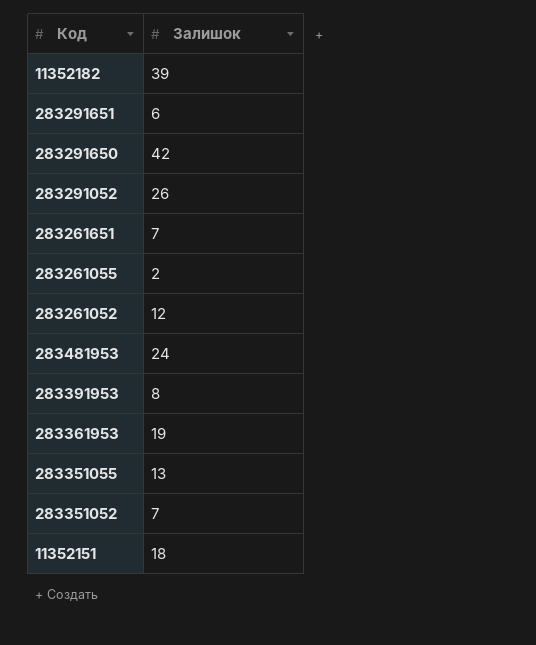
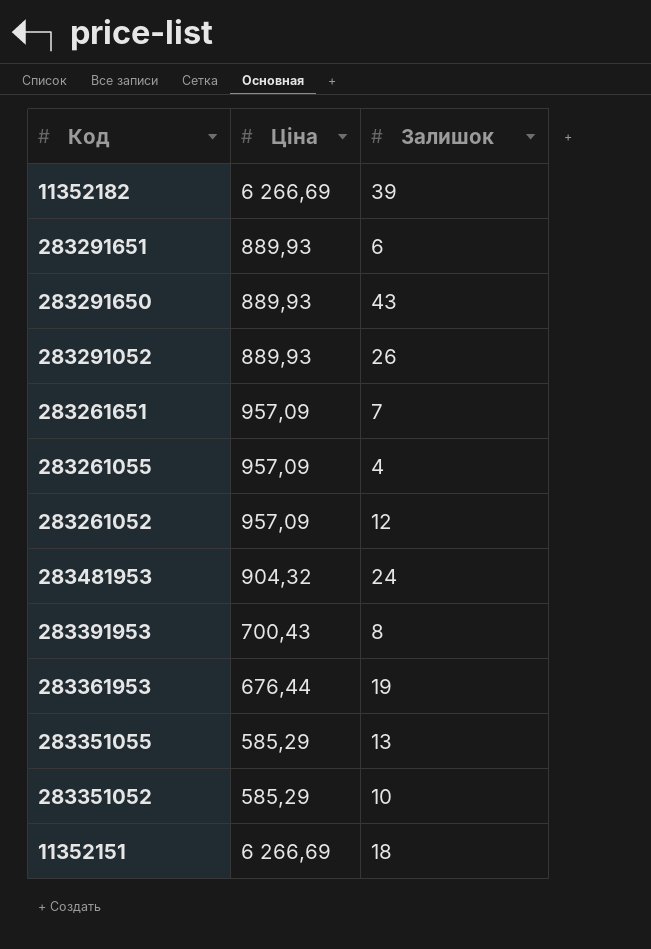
column Ціна | position: none -> 2
283291650 | Залишок: 42 -> 43
283261055 | Залишок: 2 -> 4
283351052 | Залишок: 7 -> 10

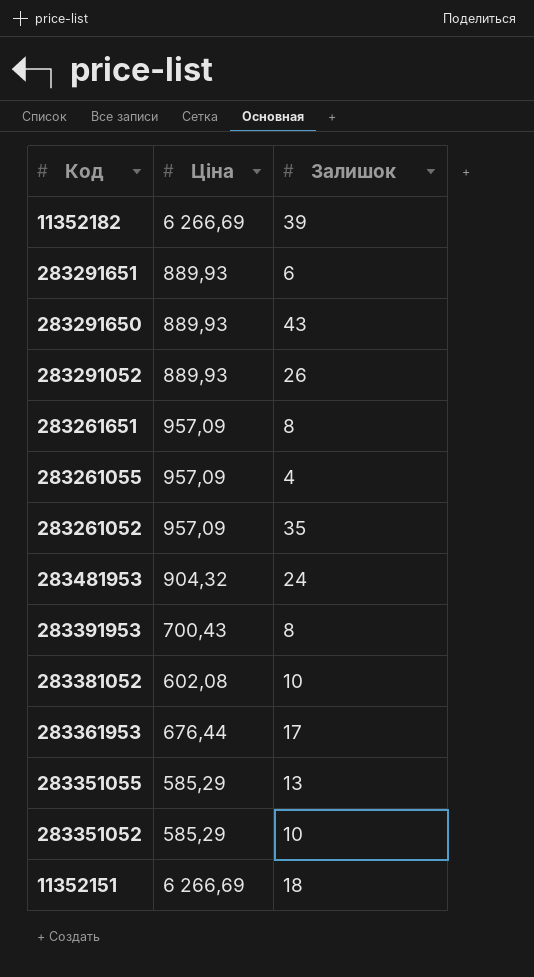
283261651 | Залишок: 7 -> 8
283261052 | Залишок: 12 -> 35
row 283381052: none -> 602,08 | 10
283361953 | Залишок: 19 -> 17

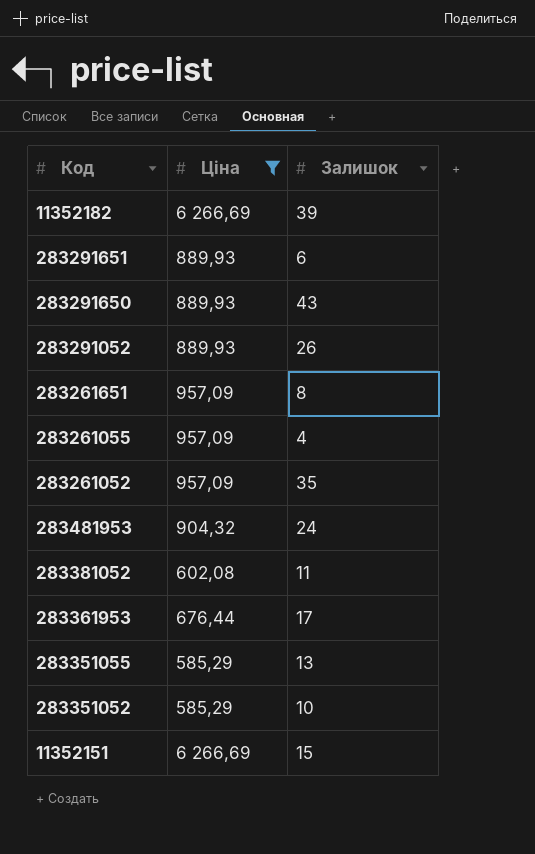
filter: none -> Ціна != 700,43
283381052 | Залишок: 10 -> 11
11352151 | Залишок: 18 -> 15

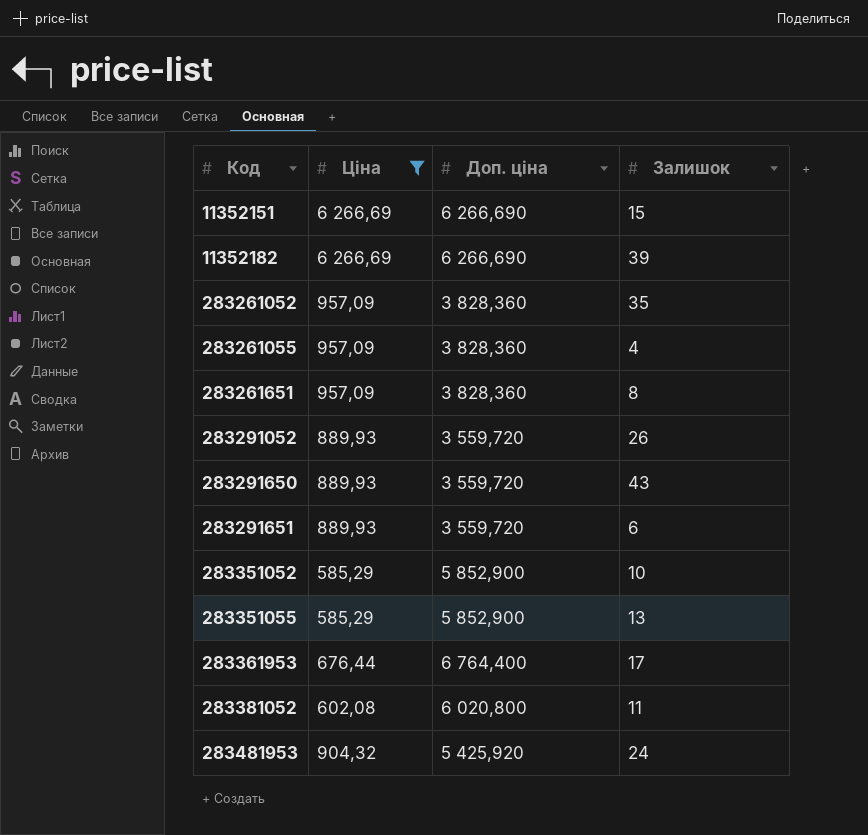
row order: none -> Код ascending
column Доп. ціна | position: none -> 3

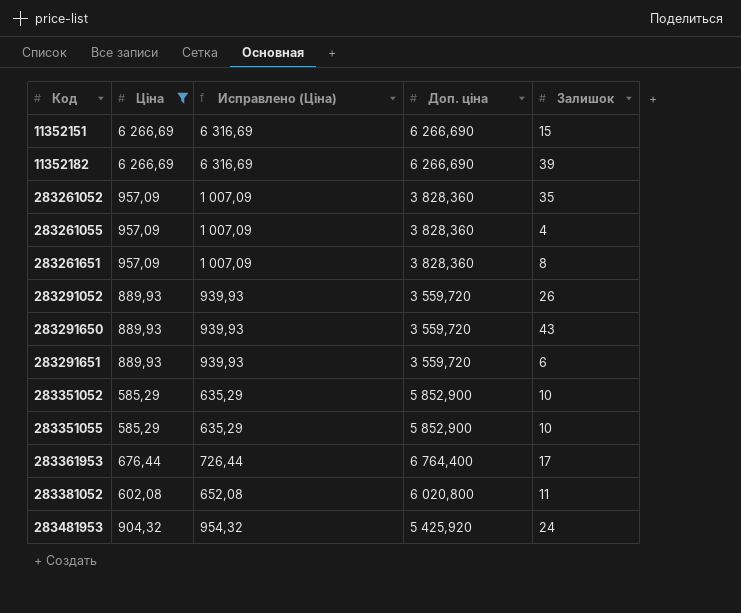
column Исправлено (Ціна) | formula: none -> [Ціна] + 50
283351055 | Залишок: 13 -> 10

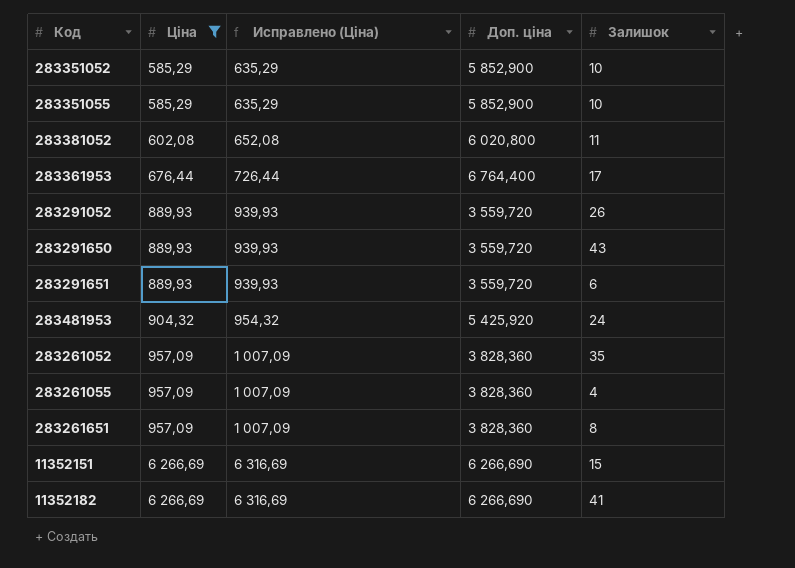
row order: Код ascending -> Ціна ascending
11352182 | Залишок: 39 -> 41

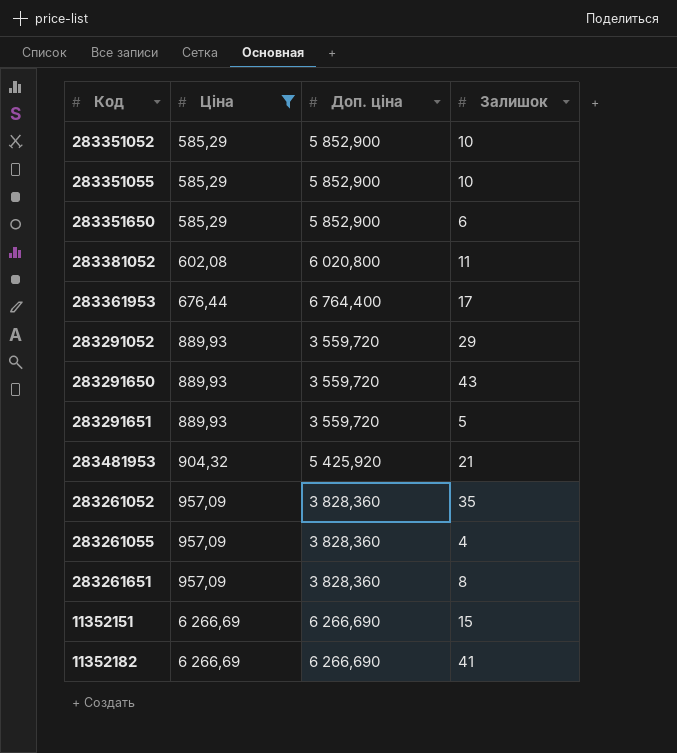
column Исправлено (Ціна) | formula: [Ціна] + 50 -> none
row 283351650: none -> 585,29 | 5 852,900 | 6
283291052 | Залишок: 26 -> 29
283291651 | Залишок: 6 -> 5
283481953 | Залишок: 24 -> 21

